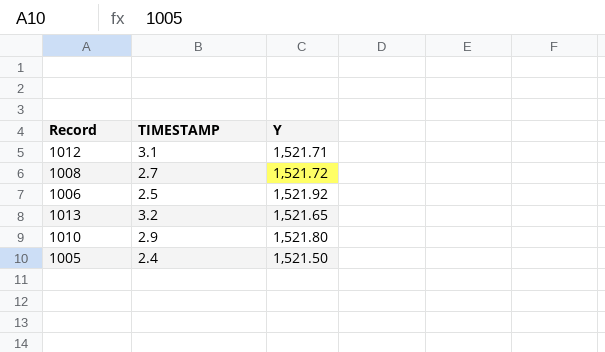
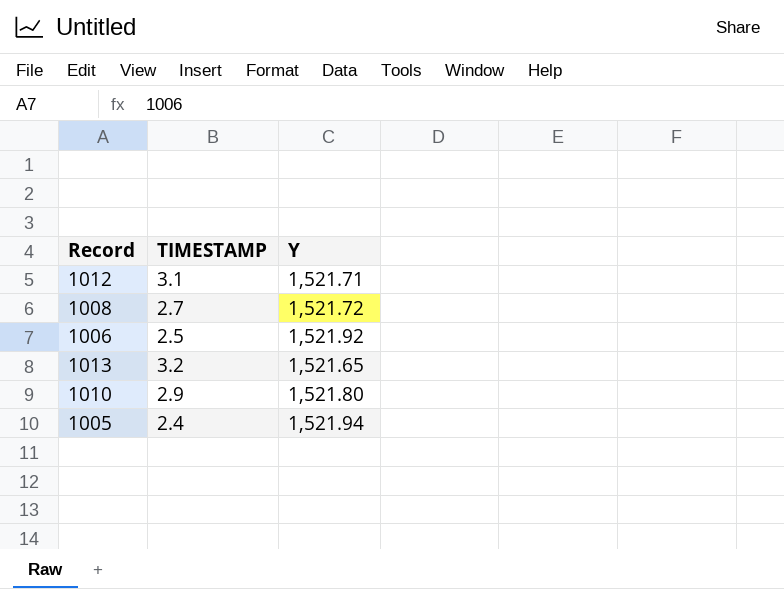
1005 | Y: 1,521.50 -> 1,521.94

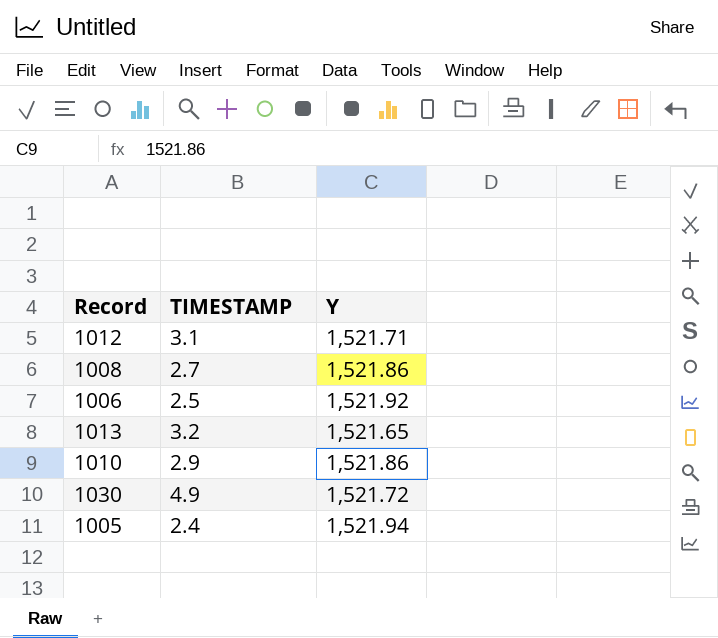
1008 | Y: 1,521.72 -> 1,521.86
1010 | Y: 1,521.80 -> 1,521.86
row 1030: none -> 4.9 | 1,521.72

